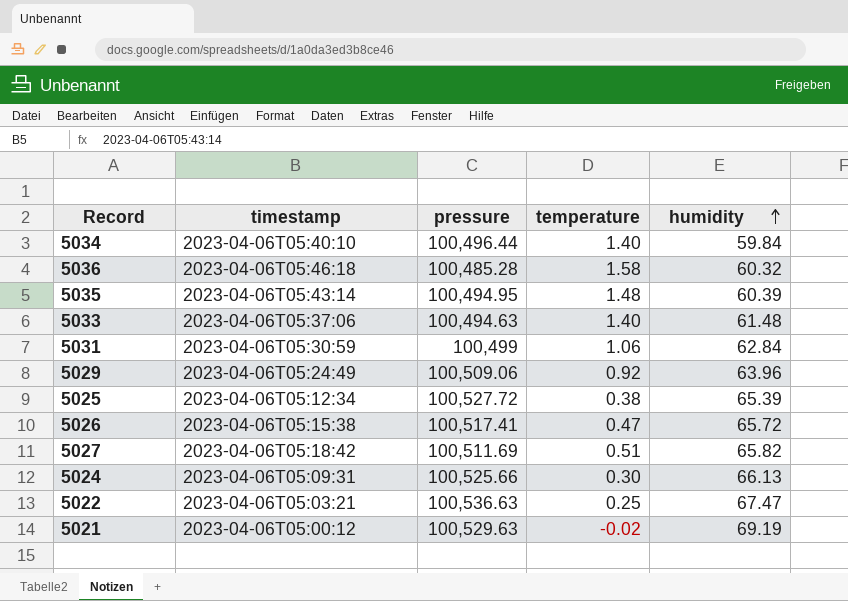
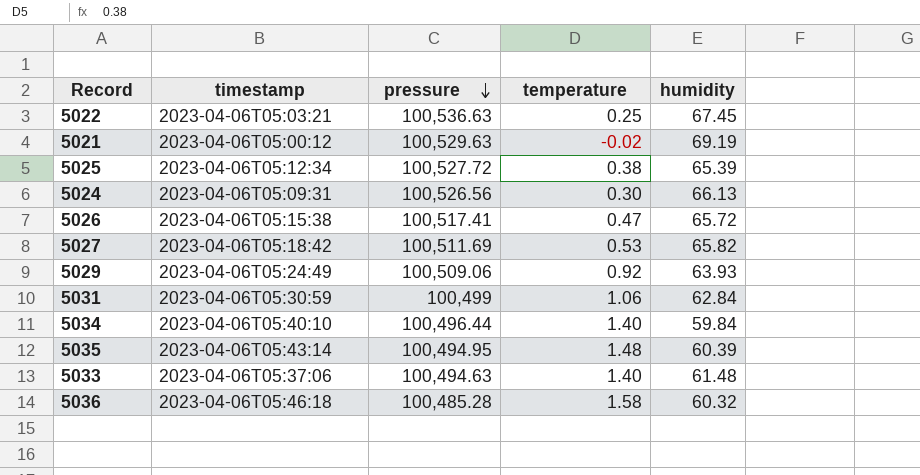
row order: humidity ascending -> pressure descending
5022 | humidity: 67.47 -> 67.45
5024 | pressure: 100,525.66 -> 100,526.56
5027 | temperature: 0.51 -> 0.53
5029 | humidity: 63.96 -> 63.93

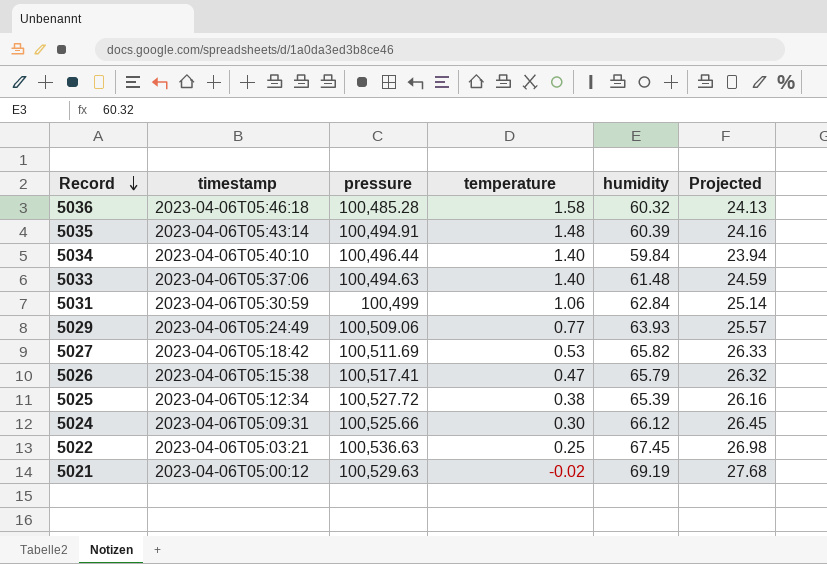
row order: pressure descending -> Record descending
column Projected | formula: none -> [humidity] * 0.4
5035 | pressure: 100,494.95 -> 100,494.91
5029 | temperature: 0.92 -> 0.77
5026 | humidity: 65.72 -> 65.79
5024 | pressure: 100,526.56 -> 100,525.66
5024 | humidity: 66.13 -> 66.12

